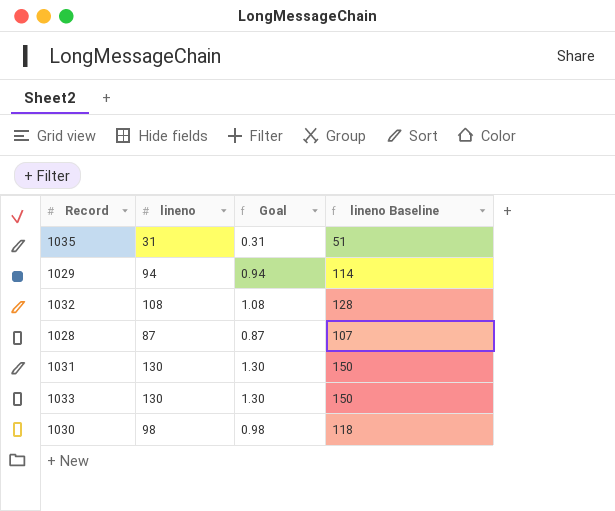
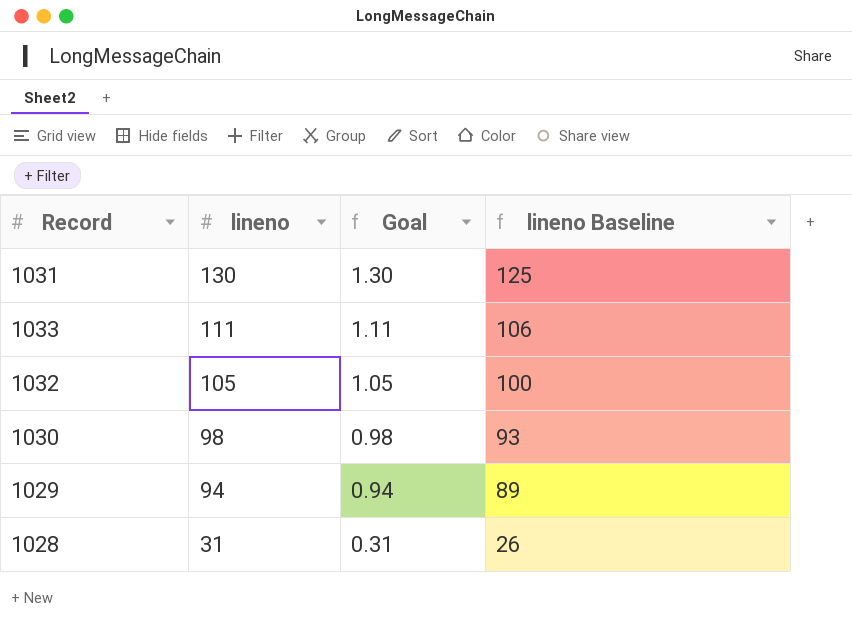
row order: none -> lineno descending
column lineno Baseline | formula: [lineno] + 20 -> [lineno] - 5
row 1035: 31 | 0.31 | 51 -> none
1033 | lineno: 130 -> 111
1033 | Goal: 1.30 -> 1.11
1032 | lineno: 108 -> 105
1032 | Goal: 1.08 -> 1.05
1028 | lineno: 87 -> 31
1028 | Goal: 0.87 -> 0.31

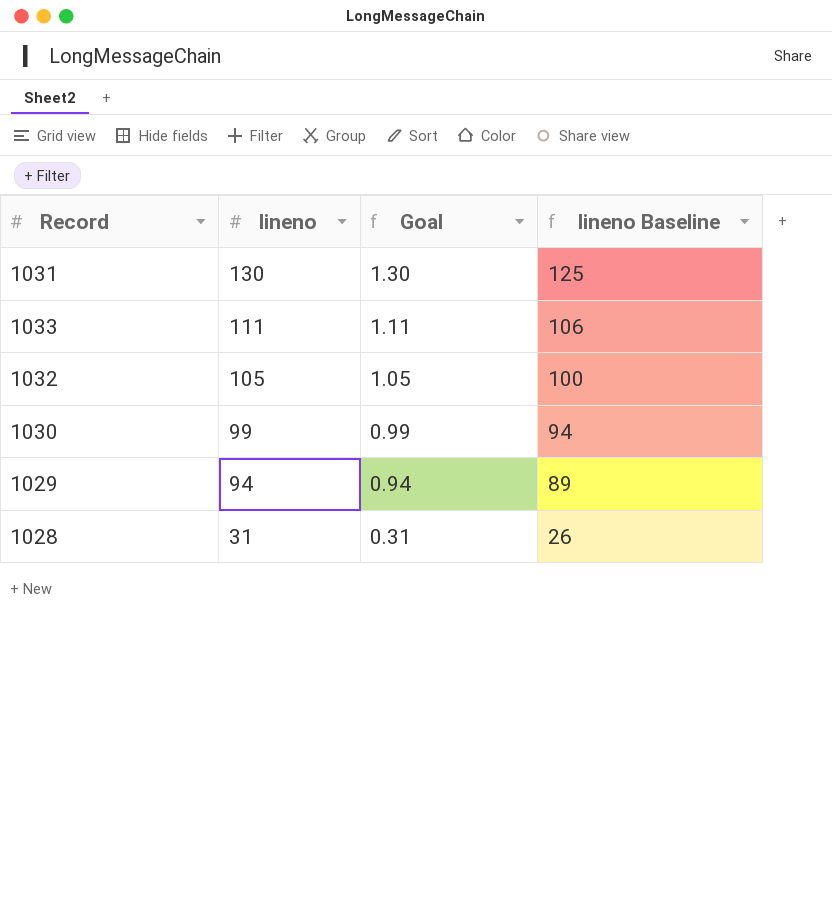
1030 | lineno: 98 -> 99
1030 | Goal: 0.98 -> 0.99
1030 | lineno Baseline: 93 -> 94

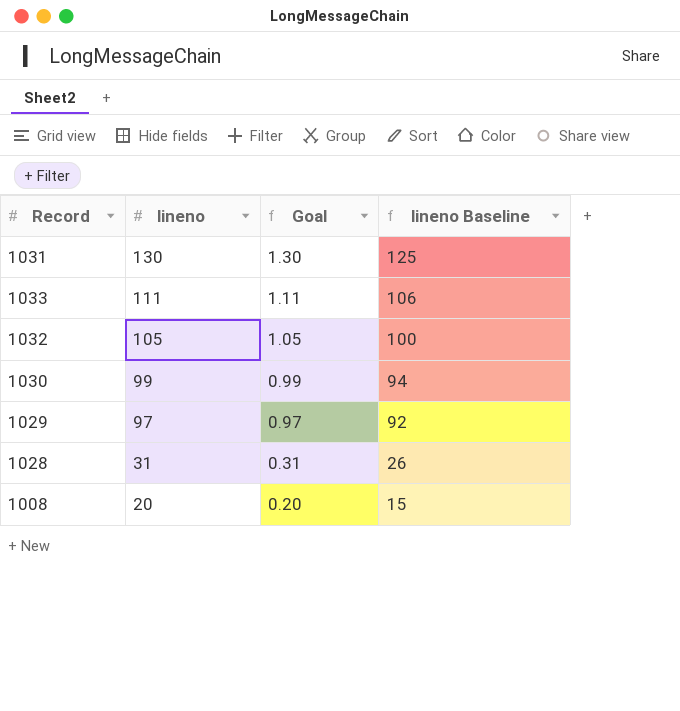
1029 | lineno: 94 -> 97
1029 | Goal: 0.94 -> 0.97
1029 | lineno Baseline: 89 -> 92
row 1008: none -> 20 | 0.20 | 15

